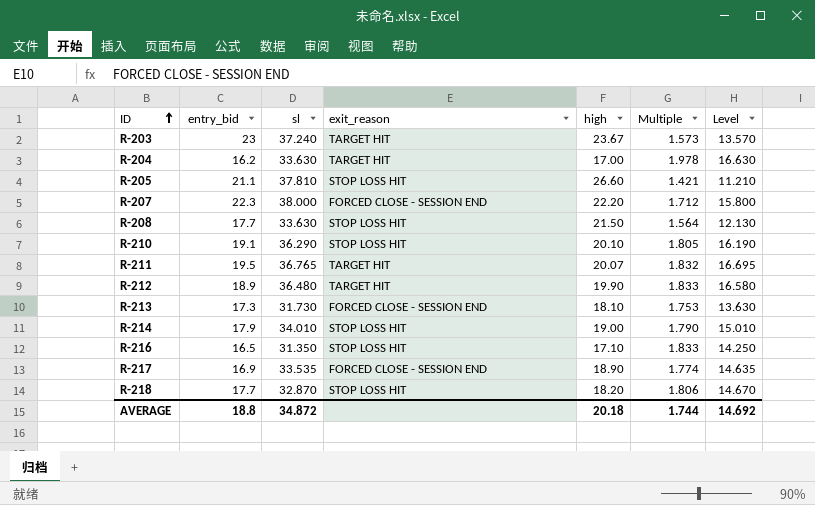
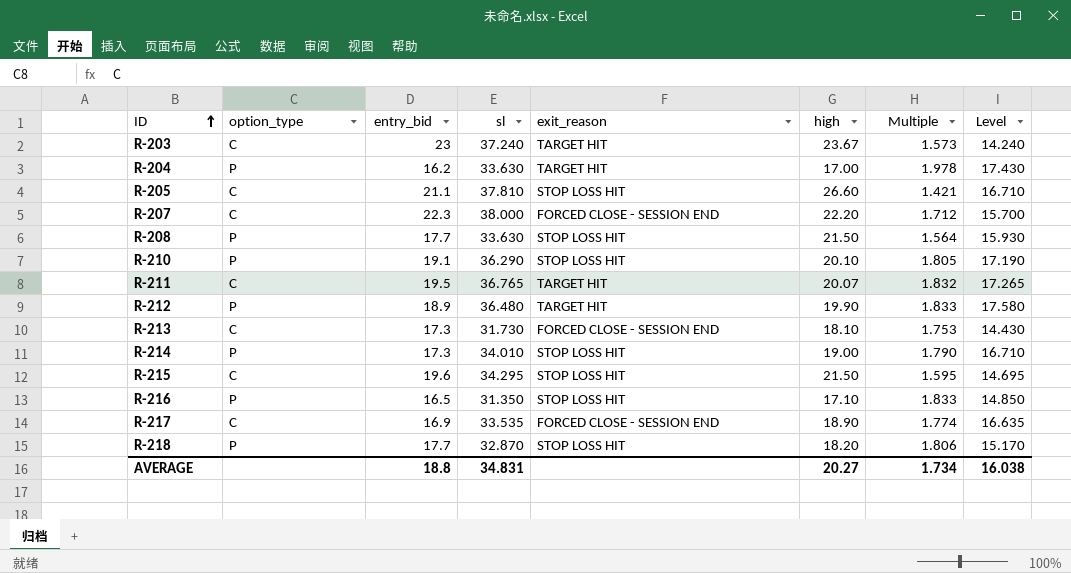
column option_type | position: none -> 2
column Level | formula: [sl] - [high] -> [sl] - [entry_bid]
R-214 | entry_bid: 17.9 -> 17.3
row R-215: none -> C | 19.6 | 34.295 | STOP LOSS HIT | 21.50 | 1.595 | 14.695
AVERAGE | sl: 34.872 -> 34.831
AVERAGE | high: 20.18 -> 20.27
AVERAGE | Multiple: 1.744 -> 1.734
AVERAGE | Level: 14.692 -> 16.038

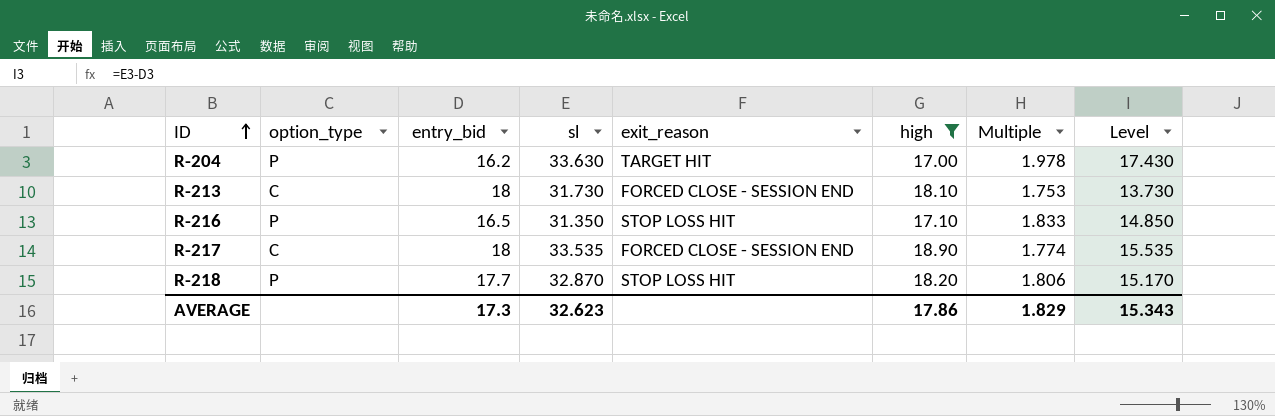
filter: none -> high <= 18.90
R-213 | entry_bid: 17.3 -> 18
R-213 | Level: 14.430 -> 13.730
R-217 | entry_bid: 16.9 -> 18
R-217 | Level: 16.635 -> 15.535
AVERAGE | entry_bid: 18.8 -> 17.3
AVERAGE | sl: 34.831 -> 32.623
AVERAGE | high: 20.27 -> 17.86
AVERAGE | Multiple: 1.734 -> 1.829
AVERAGE | Level: 16.038 -> 15.343

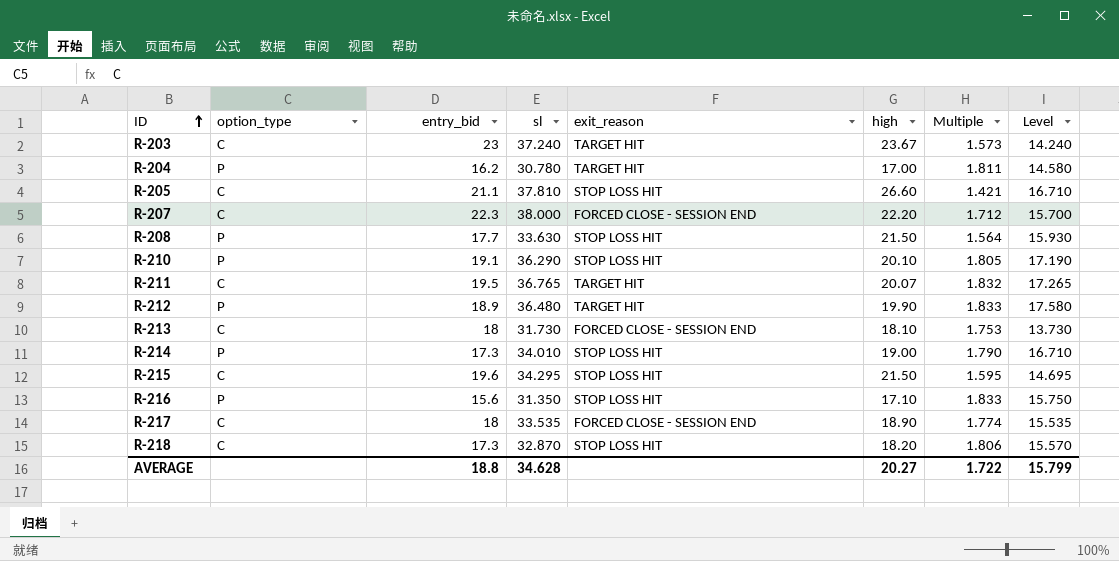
filter: high <= 18.90 -> none
R-204 | sl: 33.630 -> 30.780
R-204 | Multiple: 1.978 -> 1.811
R-204 | Level: 17.430 -> 14.580
R-216 | entry_bid: 16.5 -> 15.6
R-216 | Level: 14.850 -> 15.750
R-218 | option_type: P -> C
R-218 | entry_bid: 17.7 -> 17.3
R-218 | Level: 15.170 -> 15.570
AVERAGE | entry_bid: 17.3 -> 18.8
AVERAGE | sl: 32.623 -> 34.628
AVERAGE | high: 17.86 -> 20.27
AVERAGE | Multiple: 1.829 -> 1.722
AVERAGE | Level: 15.343 -> 15.799

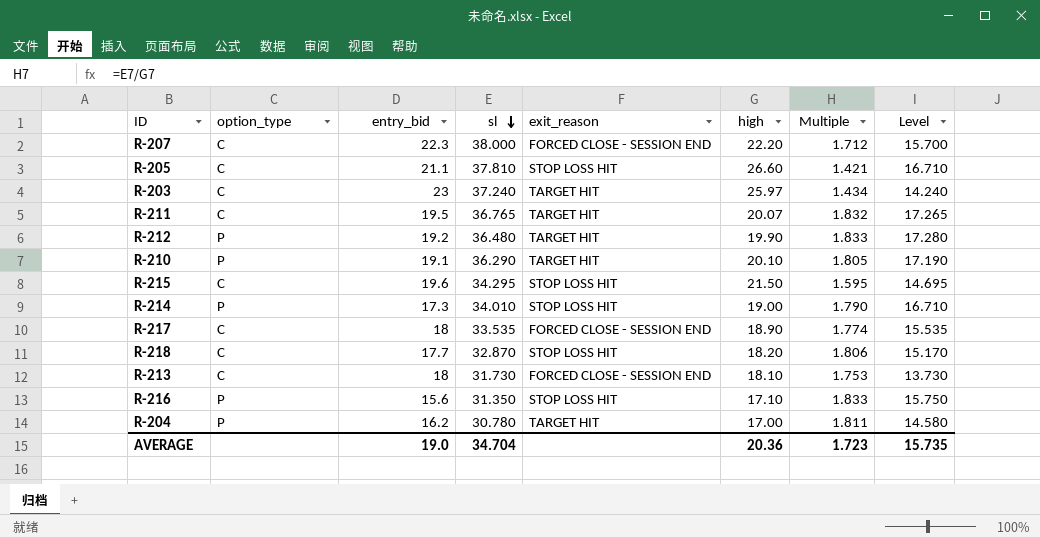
row order: ID ascending -> sl descending
row R-208: P | 17.7 | 33.630 | STOP LOSS HIT | 21.50 | 1.564 | 15.930 -> none
R-203 | high: 23.67 -> 25.97
R-203 | Multiple: 1.573 -> 1.434
R-212 | entry_bid: 18.9 -> 19.2
R-212 | Level: 17.580 -> 17.280
R-210 | exit_reason: STOP LOSS HIT -> TARGET HIT
R-218 | entry_bid: 17.3 -> 17.7
R-218 | Level: 15.570 -> 15.170
AVERAGE | entry_bid: 18.8 -> 19.0
AVERAGE | sl: 34.628 -> 34.704
AVERAGE | high: 20.27 -> 20.36
AVERAGE | Multiple: 1.722 -> 1.723
AVERAGE | Level: 15.799 -> 15.735

